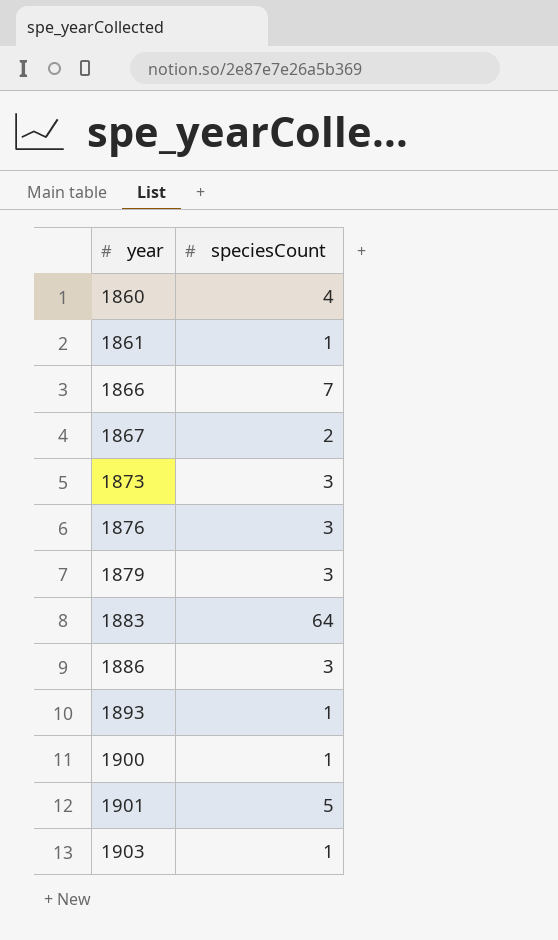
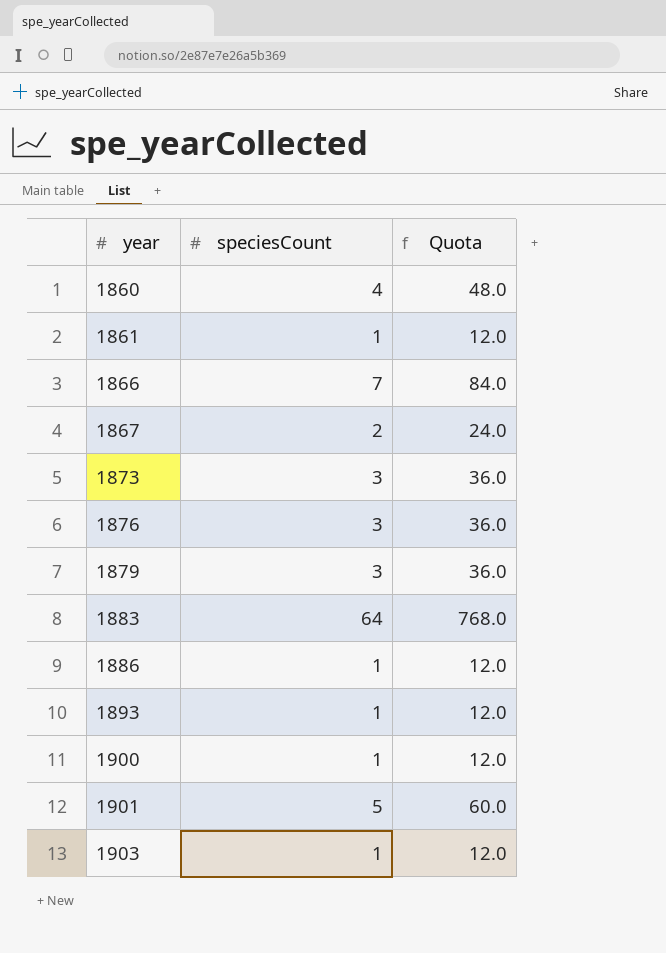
column Quota | formula: none -> [speciesCount] * 12
1886 | speciesCount: 3 -> 1

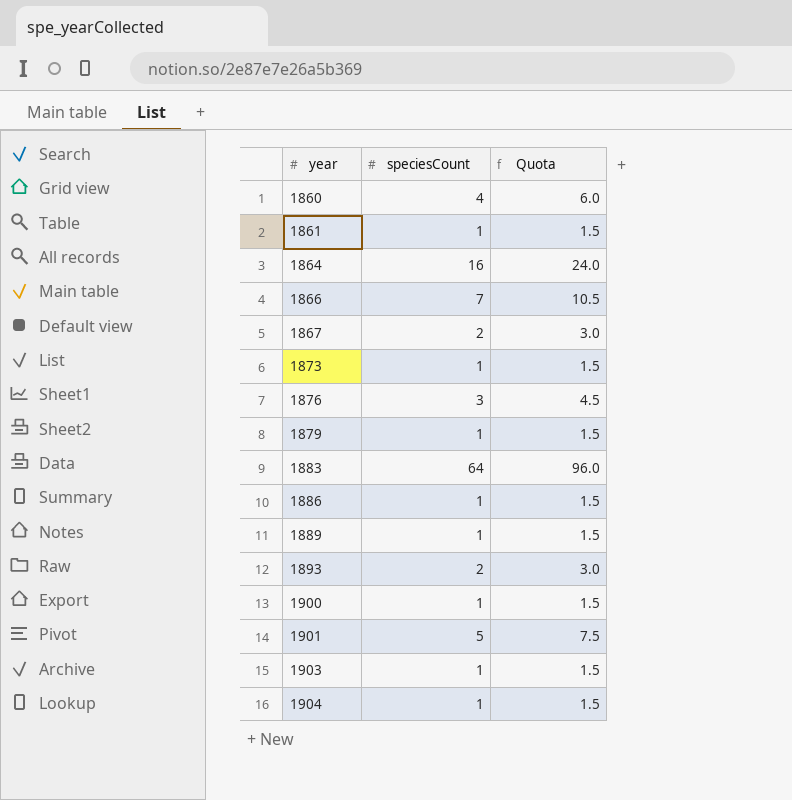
column Quota | formula: [speciesCount] * 12 -> [speciesCount] * 1.5
row 1864: none -> 16 | 24.0
1873 | speciesCount: 3 -> 1
1879 | speciesCount: 3 -> 1
row 1889: none -> 1 | 1.5
1893 | speciesCount: 1 -> 2
row 1904: none -> 1 | 1.5

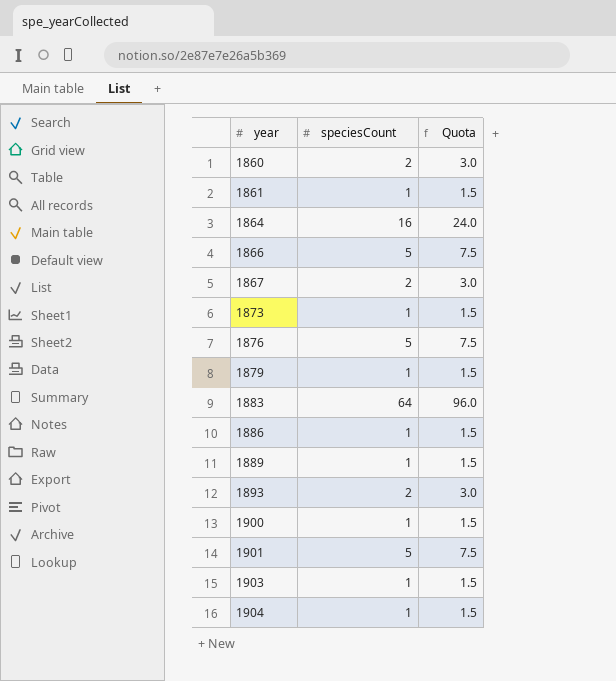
1860 | speciesCount: 4 -> 2
1860 | Quota: 6.0 -> 3.0
1866 | speciesCount: 7 -> 5
1866 | Quota: 10.5 -> 7.5
1876 | speciesCount: 3 -> 5
1876 | Quota: 4.5 -> 7.5

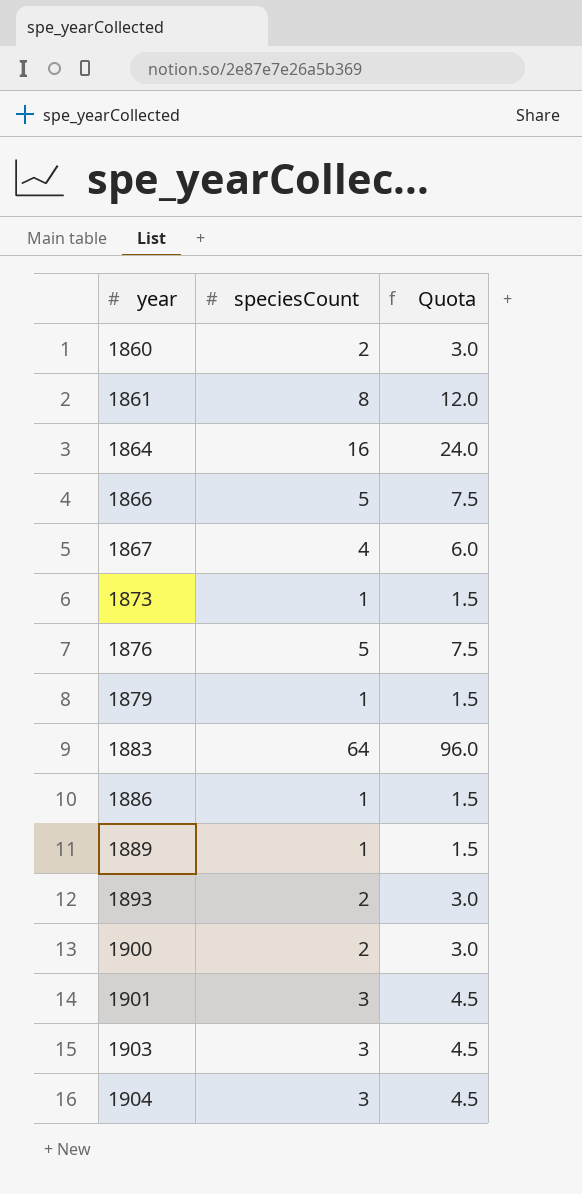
1861 | speciesCount: 1 -> 8
1861 | Quota: 1.5 -> 12.0
1867 | speciesCount: 2 -> 4
1867 | Quota: 3.0 -> 6.0
1900 | speciesCount: 1 -> 2
1900 | Quota: 1.5 -> 3.0
1901 | speciesCount: 5 -> 3
1901 | Quota: 7.5 -> 4.5
1903 | speciesCount: 1 -> 3
1903 | Quota: 1.5 -> 4.5
1904 | speciesCount: 1 -> 3
1904 | Quota: 1.5 -> 4.5

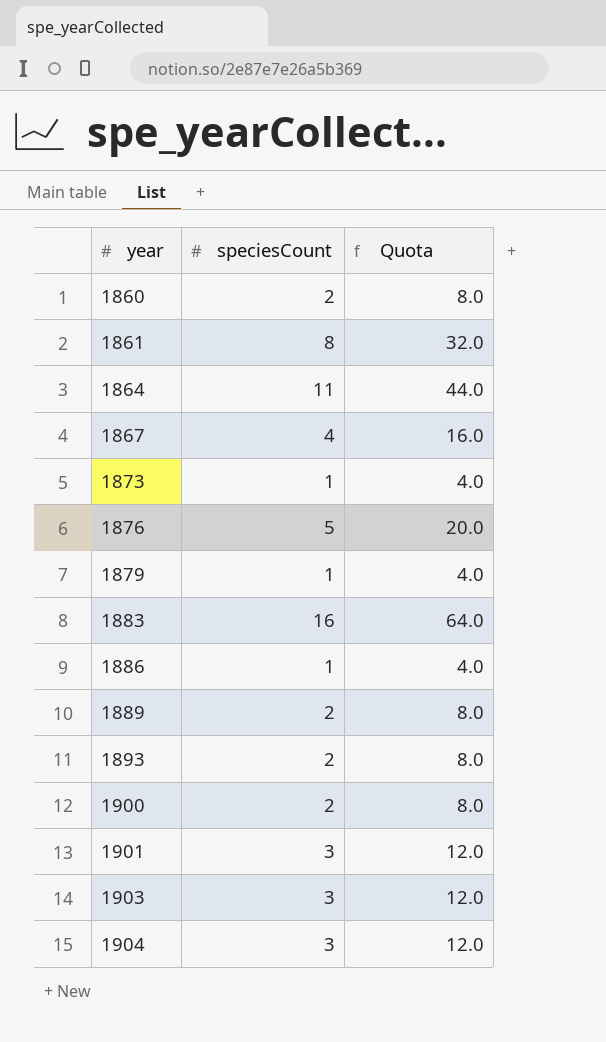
column Quota | formula: [speciesCount] * 1.5 -> [speciesCount] * 4
row 1866: 5 | 7.5 -> none
1864 | speciesCount: 16 -> 11
1883 | speciesCount: 64 -> 16
1889 | speciesCount: 1 -> 2

